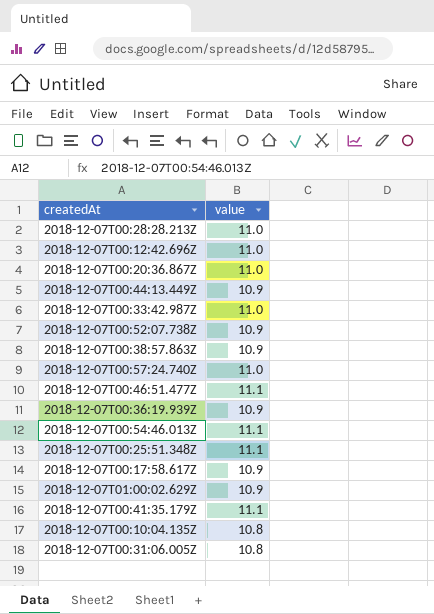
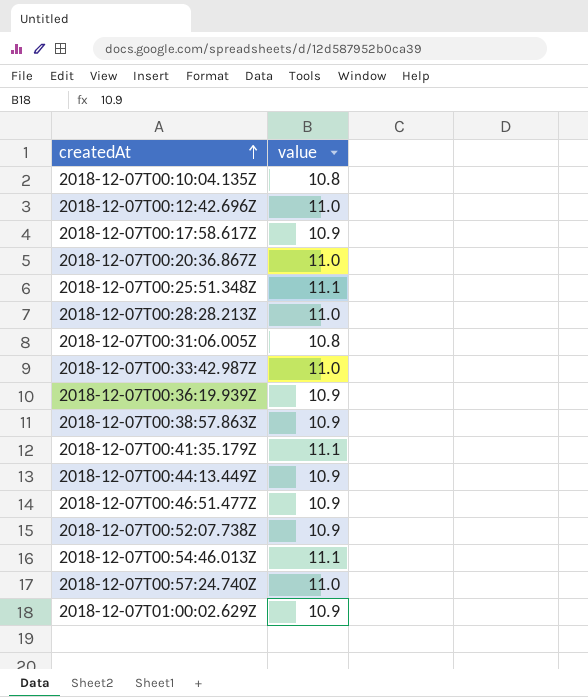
row order: none -> createdAt ascending
2018-12-07T00:46:51.477Z | value: 11.1 -> 10.9

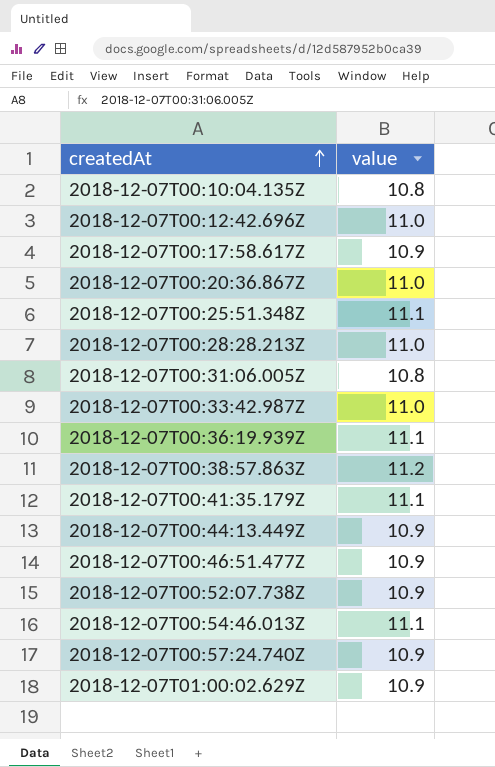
2018-12-07T00:36:19.939Z | value: 10.9 -> 11.1
2018-12-07T00:38:57.863Z | value: 10.9 -> 11.2
2018-12-07T00:57:24.740Z | value: 11.0 -> 10.9

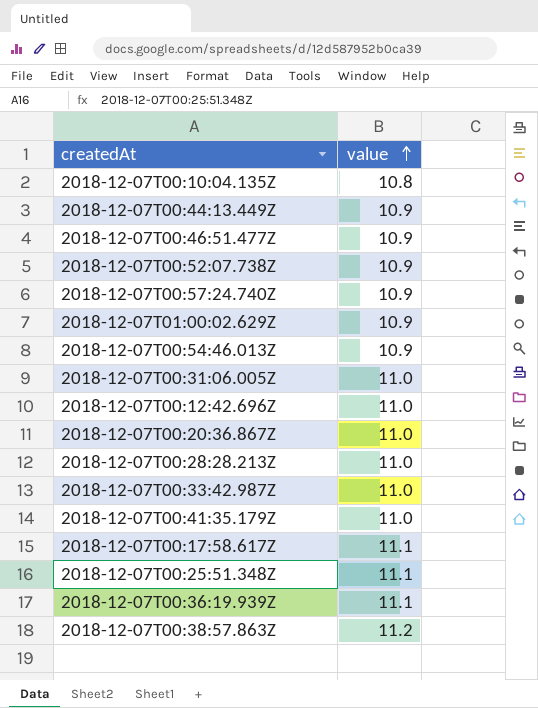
row order: createdAt ascending -> value ascending
2018-12-07T00:54:46.013Z | value: 11.1 -> 10.9
2018-12-07T00:31:06.005Z | value: 10.8 -> 11.0
2018-12-07T00:41:35.179Z | value: 11.1 -> 11.0
2018-12-07T00:17:58.617Z | value: 10.9 -> 11.1

